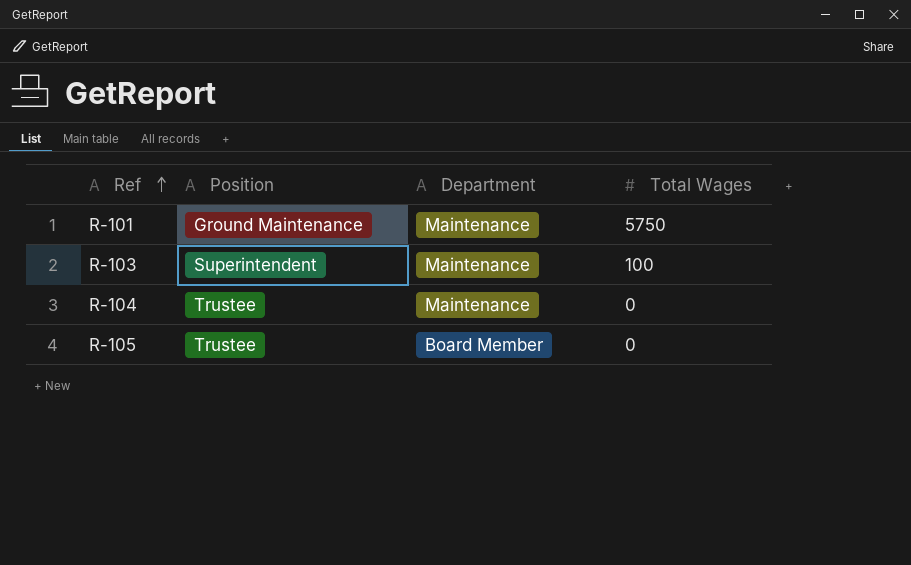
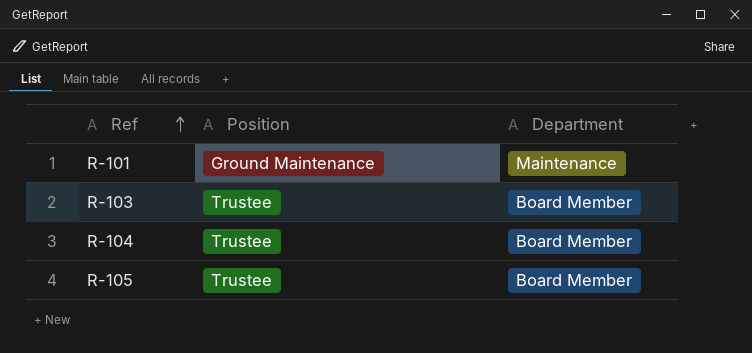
column Total Wages | position: 4 -> none
R-103 | Position: Superintendent -> Trustee
R-103 | Department: Maintenance -> Board Member
R-104 | Department: Maintenance -> Board Member

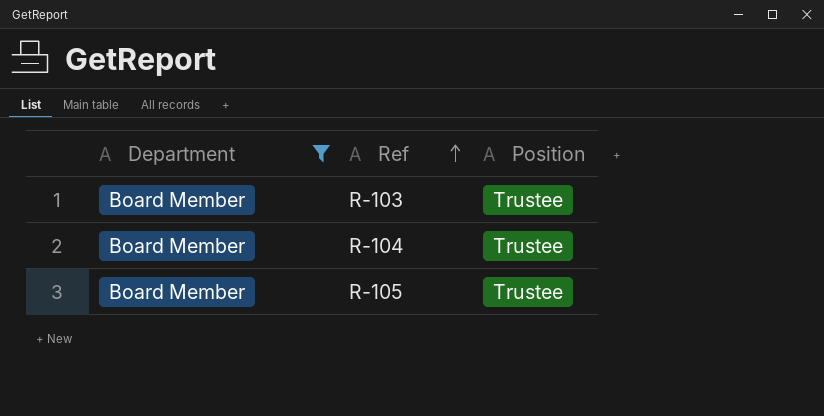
filter: none -> Department = Board Member
column Department | position: 3 -> 1

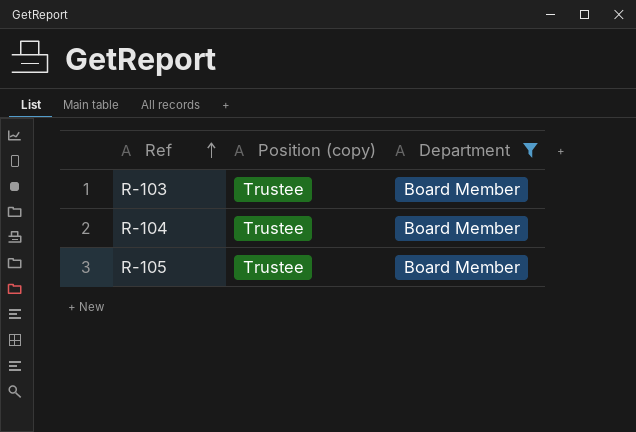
column name: Position -> Position (copy)
column Department | position: 1 -> 3

